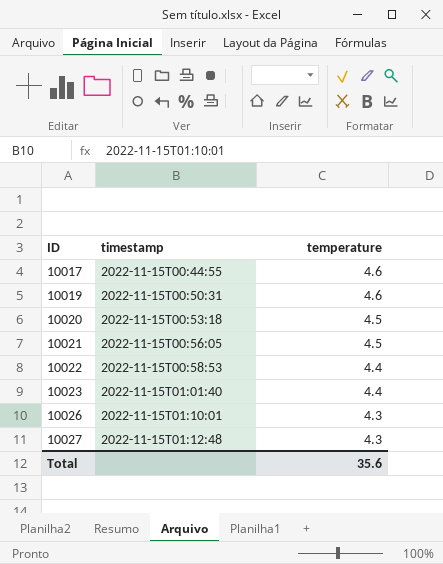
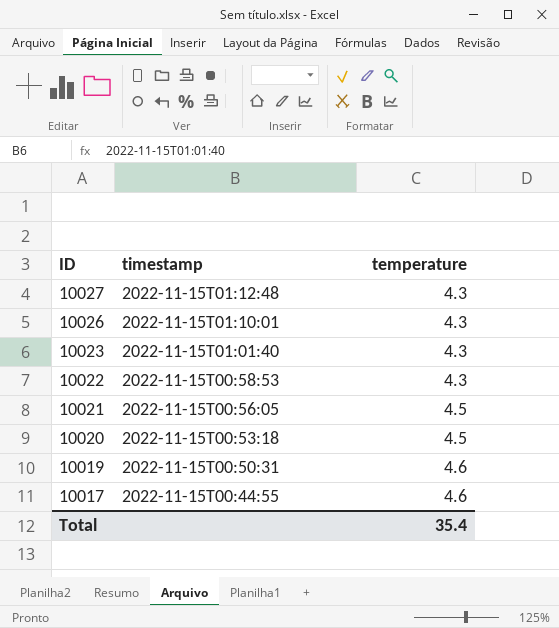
row order: ID ascending -> ID descending
10023 | temperature: 4.4 -> 4.3
10022 | temperature: 4.4 -> 4.3
Total | temperature: 35.6 -> 35.4

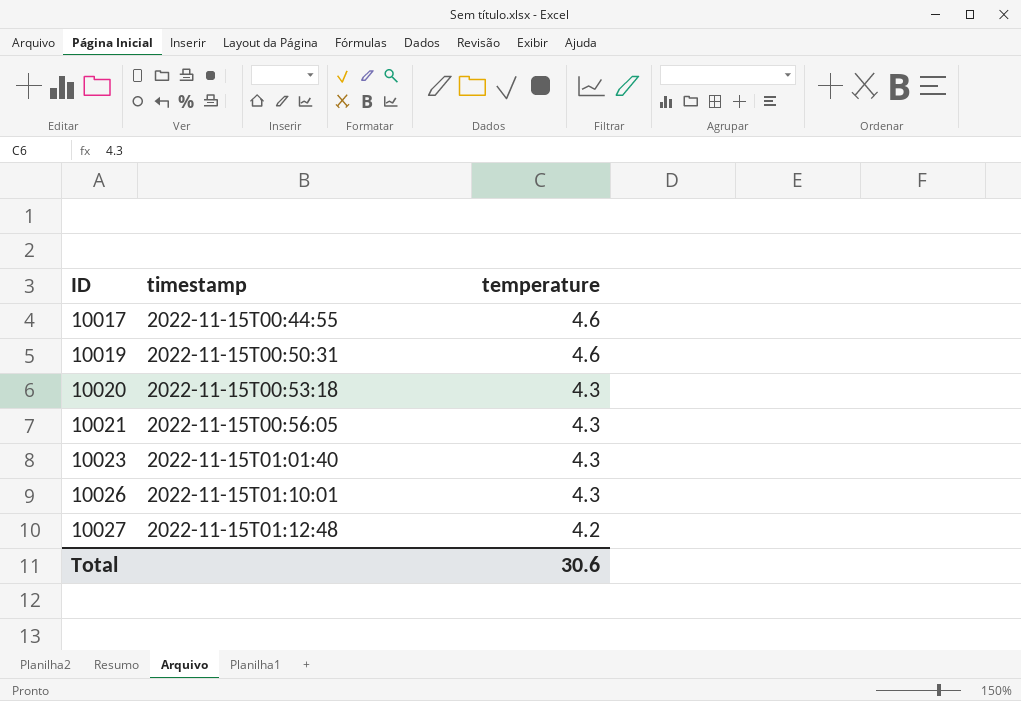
row order: ID descending -> ID ascending
row 10022: 2022-11-15T00:58:53 | 4.3 -> none
10020 | temperature: 4.5 -> 4.3
10021 | temperature: 4.5 -> 4.3
10027 | temperature: 4.3 -> 4.2
Total | temperature: 35.4 -> 30.6

